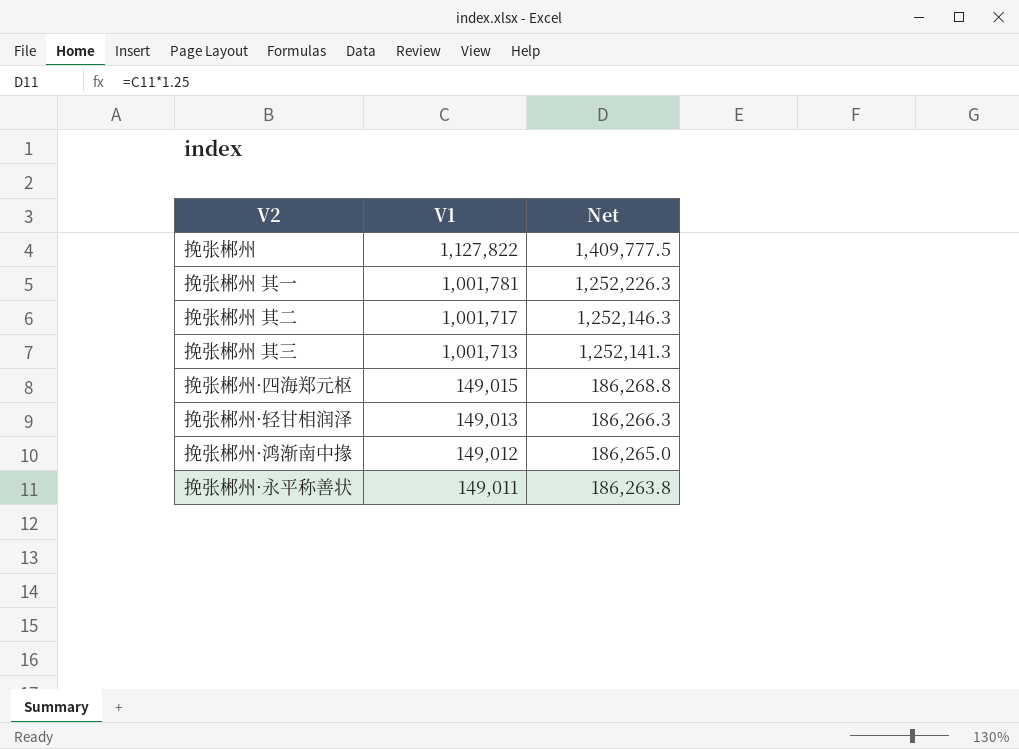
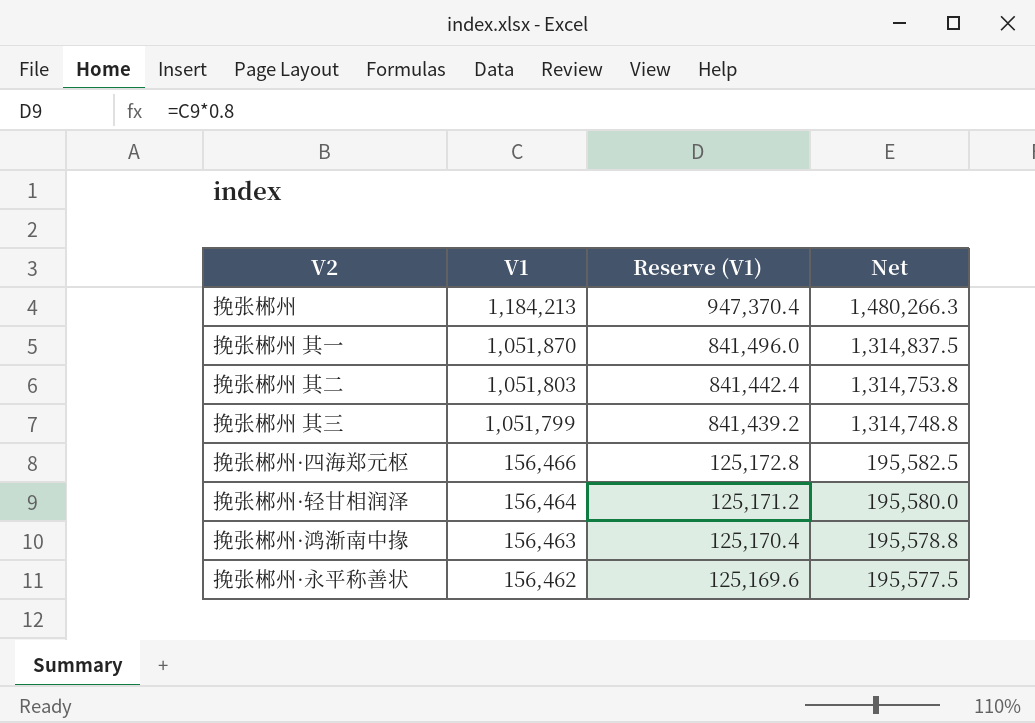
column Reserve (V1) | formula: none -> [V1] * 0.8
挽张郴州 | V1: 1,127,822 -> 1,184,213
挽张郴州 | Net: 1,409,777.5 -> 1,480,266.3
挽张郴州 其一 | V1: 1,001,781 -> 1,051,870
挽张郴州 其一 | Net: 1,252,226.3 -> 1,314,837.5
挽张郴州 其二 | V1: 1,001,717 -> 1,051,803
挽张郴州 其二 | Net: 1,252,146.3 -> 1,314,753.8
挽张郴州 其三 | V1: 1,001,713 -> 1,051,799
挽张郴州 其三 | Net: 1,252,141.3 -> 1,314,748.8
挽张郴州·四海郑元枢 | V1: 149,015 -> 156,466
挽张郴州·四海郑元枢 | Net: 186,268.8 -> 195,582.5
挽张郴州·轻甘相润泽 | V1: 149,013 -> 156,464
挽张郴州·轻甘相润泽 | Net: 186,266.3 -> 195,580.0
挽张郴州·鸿渐南中掾 | V1: 149,012 -> 156,463
挽张郴州·鸿渐南中掾 | Net: 186,265.0 -> 195,578.8
挽张郴州·永平称善状 | V1: 149,011 -> 156,462
挽张郴州·永平称善状 | Net: 186,263.8 -> 195,577.5

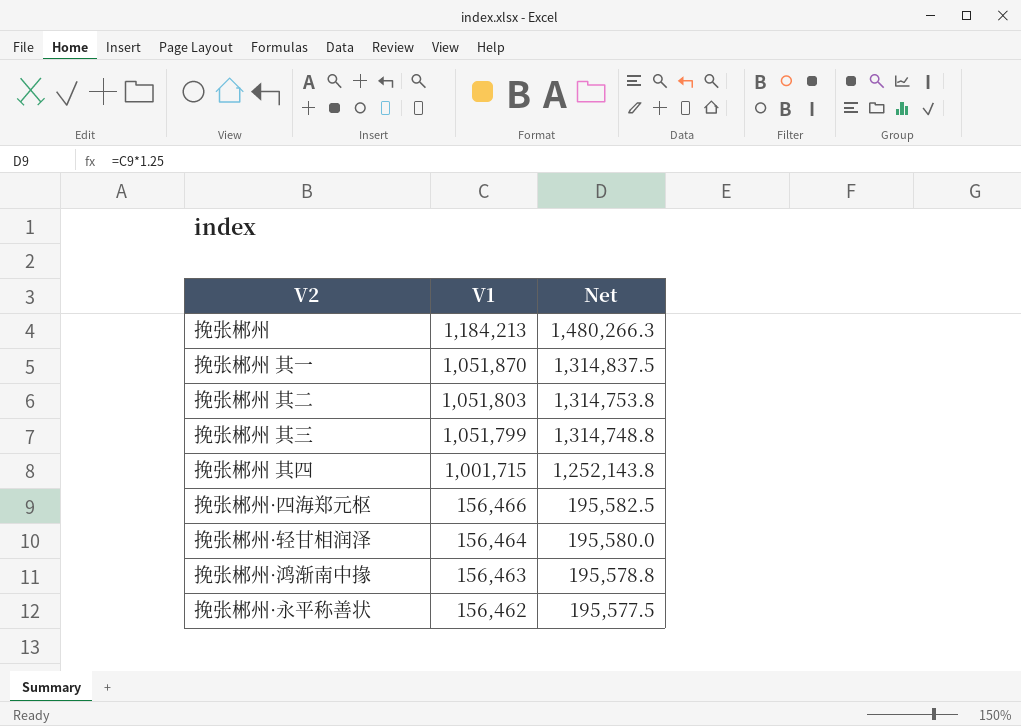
column Reserve (V1) | formula: [V1] * 0.8 -> none
row 挽张郴州 其四: none -> 1,001,715 | 1,252,143.8

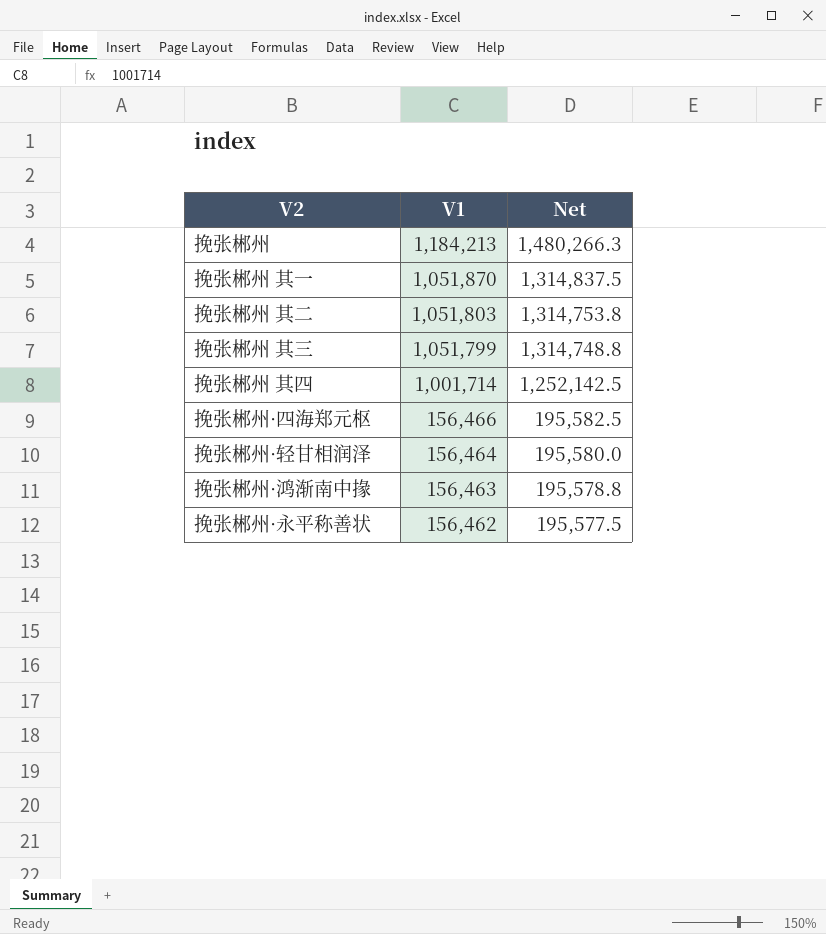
挽张郴州 其四 | V1: 1,001,715 -> 1,001,714
挽张郴州 其四 | Net: 1,252,143.8 -> 1,252,142.5

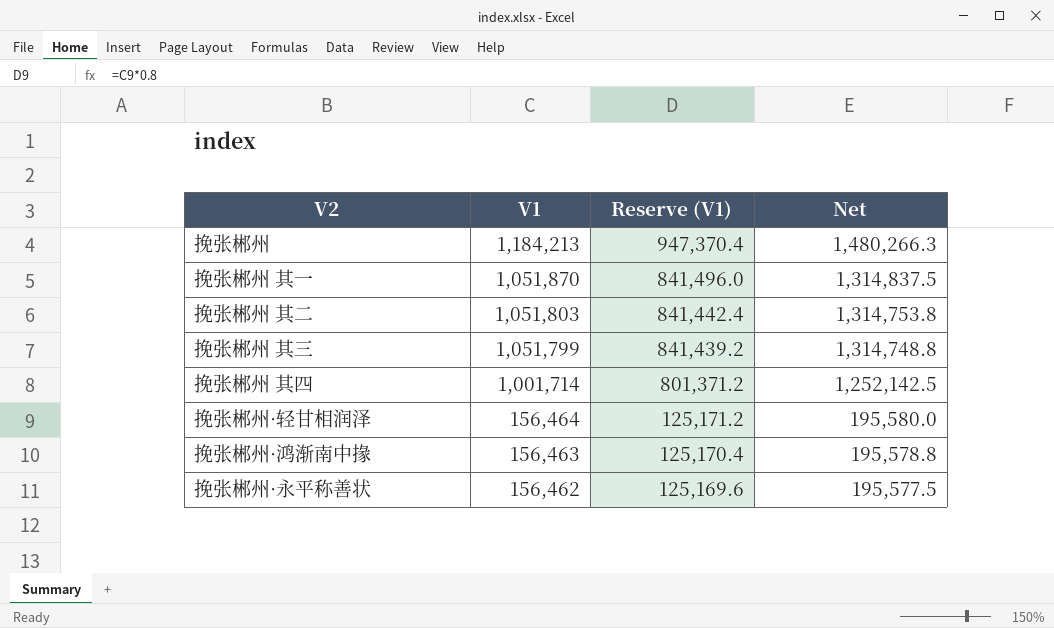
column Reserve (V1) | formula: none -> [V1] * 0.8
row 挽张郴州·四海郑元枢: 156,466 | 195,582.5 -> none

